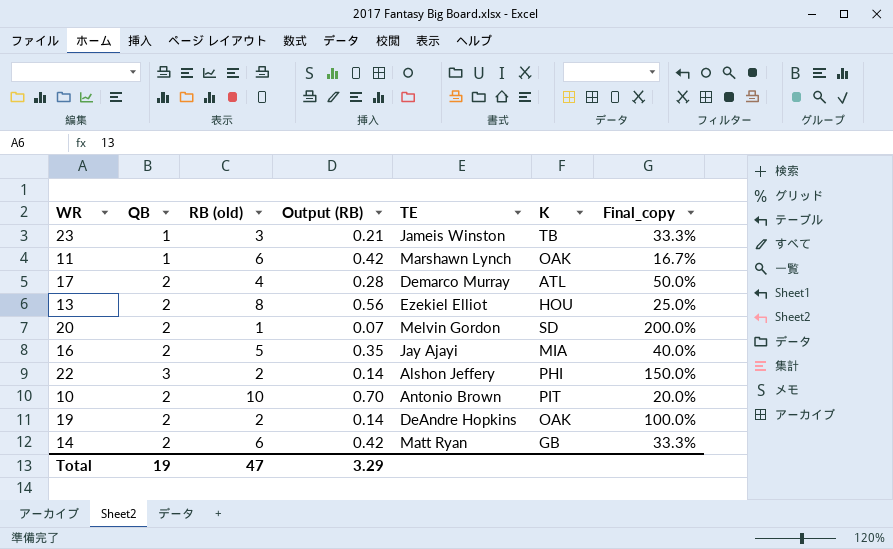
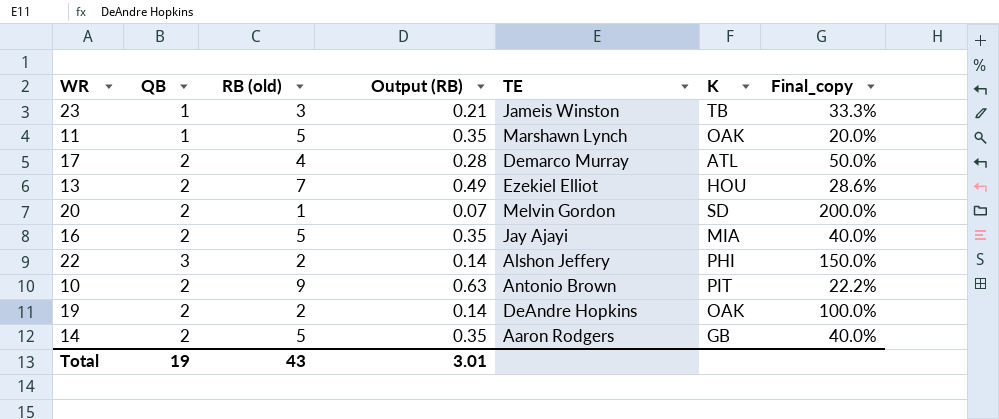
11 | RB (old): 6 -> 5
11 | Output (RB): 0.42 -> 0.35
11 | Final_copy: 16.7% -> 20.0%
13 | RB (old): 8 -> 7
13 | Output (RB): 0.56 -> 0.49
13 | Final_copy: 25.0% -> 28.6%
10 | RB (old): 10 -> 9
10 | Output (RB): 0.70 -> 0.63
10 | Final_copy: 20.0% -> 22.2%
14 | RB (old): 6 -> 5
14 | Output (RB): 0.42 -> 0.35
14 | TE: Matt Ryan -> Aaron Rodgers
14 | Final_copy: 33.3% -> 40.0%
Total | RB (old): 47 -> 43
Total | Output (RB): 3.29 -> 3.01

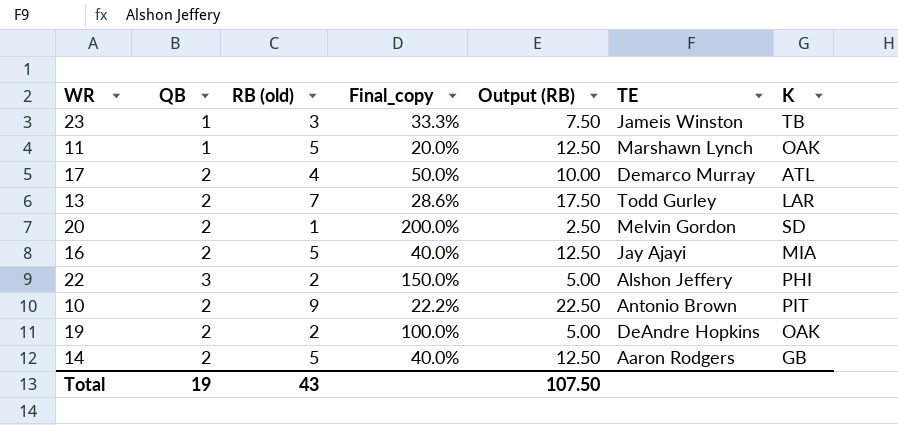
column Final_copy | position: 7 -> 4
column Output (RB) | formula: [RB (old)] * 0.07 -> [RB (old)] * 2.5
13 | TE: Ezekiel Elliot -> Todd Gurley
13 | K: HOU -> LAR
Total | Output (RB): 3.01 -> 107.50

